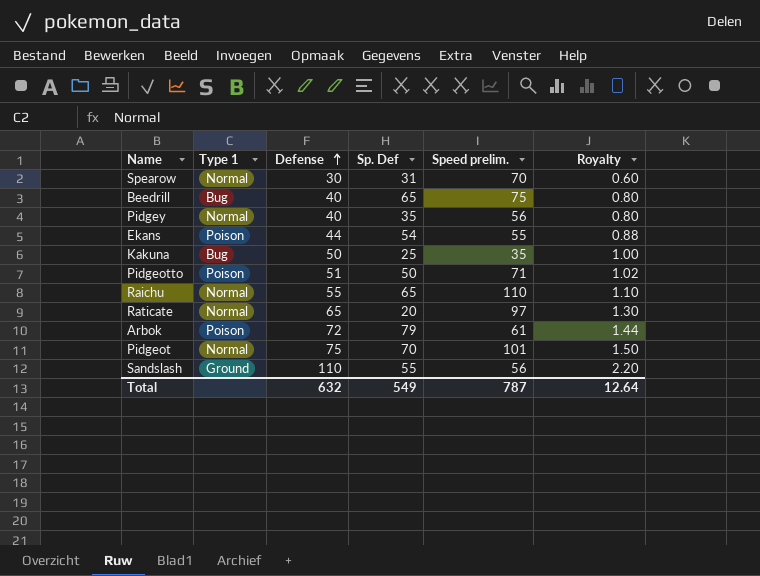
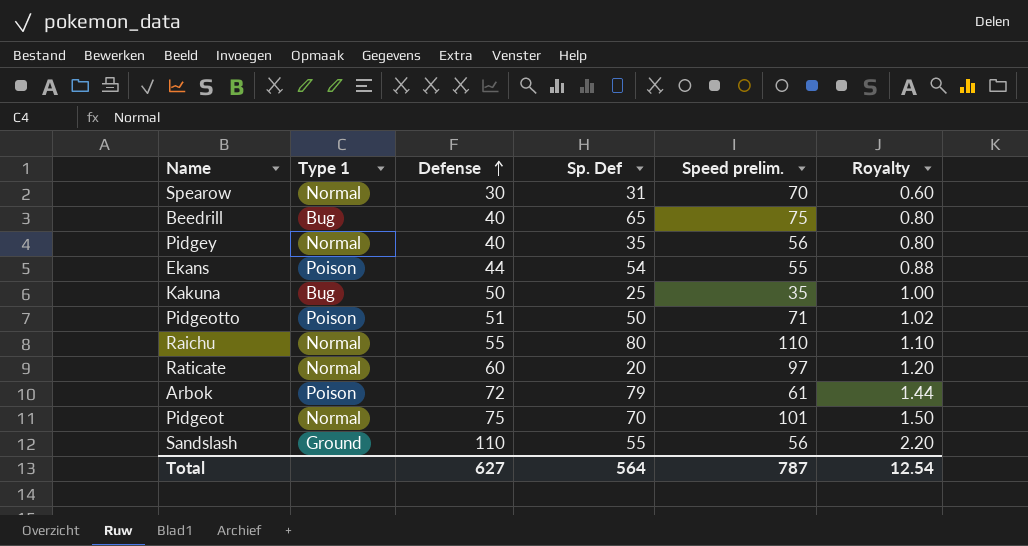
Raichu | Sp. Def: 65 -> 80
Raticate | Defense: 65 -> 60
Raticate | Royalty: 1.30 -> 1.20
Total | Defense: 632 -> 627
Total | Sp. Def: 549 -> 564
Total | Royalty: 12.64 -> 12.54

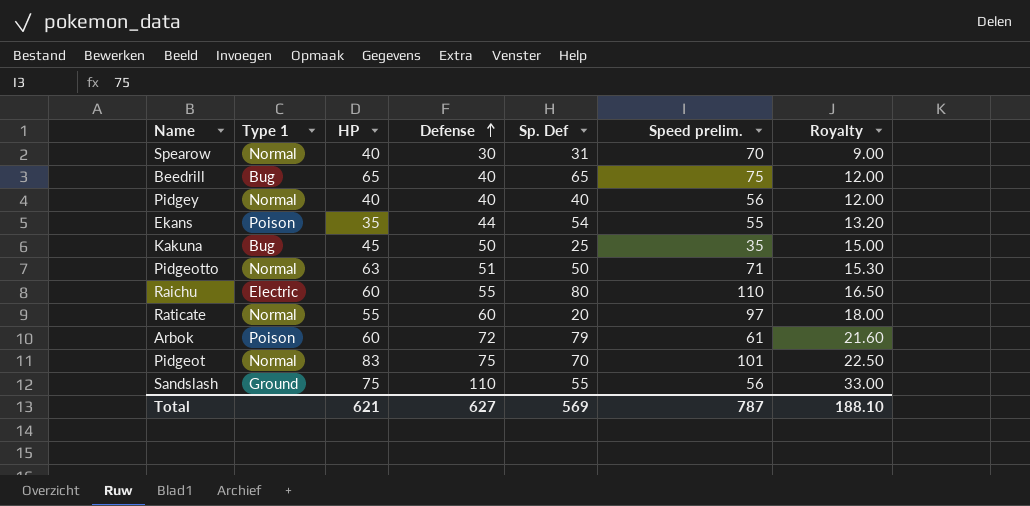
column HP | position: none -> 3
column Royalty | formula: [Defense] * 0.02 -> [Defense] * 0.3
Pidgey | Sp. Def: 35 -> 40
Pidgeotto | Type 1: Poison -> Normal
Raichu | Type 1: Normal -> Electric
Total | Sp. Def: 564 -> 569
Total | Royalty: 12.54 -> 188.10

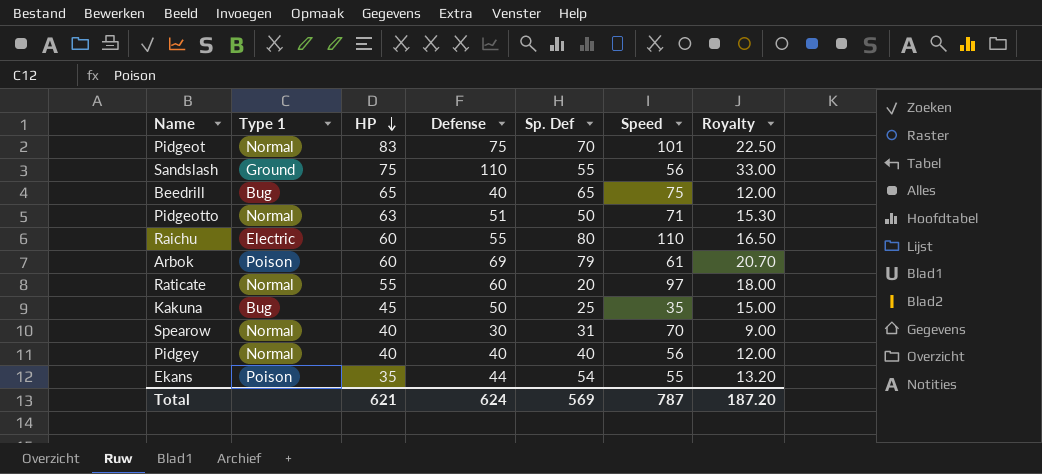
row order: Defense ascending -> HP descending
column name: Speed prelim. -> Speed
Arbok | Defense: 72 -> 69
Arbok | Royalty: 21.60 -> 20.70
Total | Defense: 627 -> 624
Total | Royalty: 188.10 -> 187.20

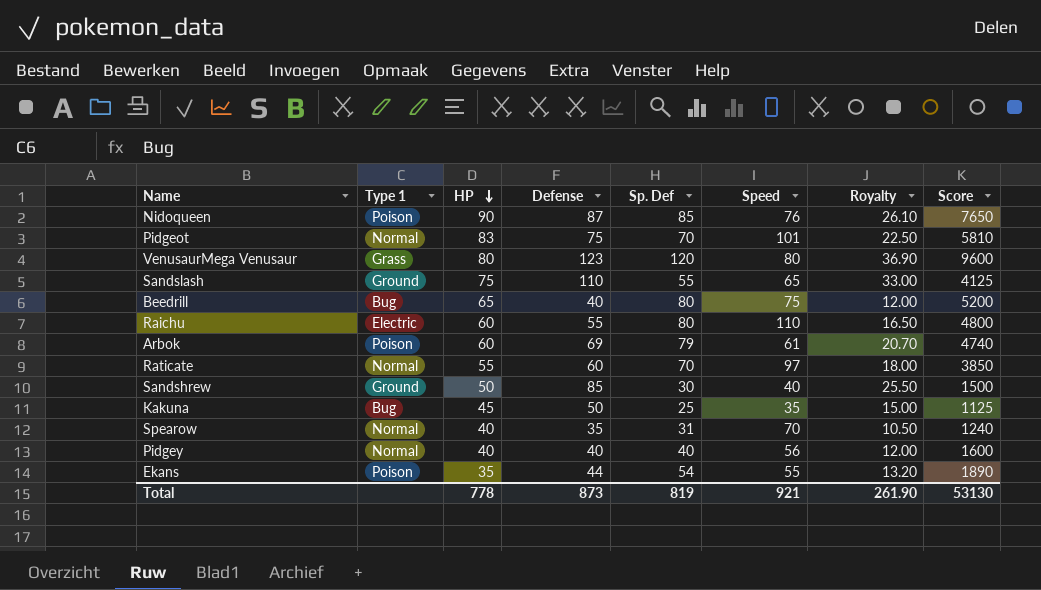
column Score | formula: none -> [HP] * [Sp. Def]
row Pidgeotto: Normal | 63 | 51 | 50 | 71 | 15.30 -> none
row Nidoqueen: none -> Poison | 90 | 87 | 85 | 76 | 26.10 | 7650
row VenusaurMega Venusaur: none -> Grass | 80 | 123 | 120 | 80 | 36.90 | 9600
Sandslash | Speed: 56 -> 65
Beedrill | Sp. Def: 65 -> 80
Raticate | Sp. Def: 20 -> 70
row Sandshrew: none -> Ground | 50 | 85 | 30 | 40 | 25.50 | 1500
Spearow | Defense: 30 -> 35
Spearow | Royalty: 9.00 -> 10.50
Total | HP: 621 -> 778
Total | Defense: 624 -> 873
Total | Sp. Def: 569 -> 819
Total | Speed: 787 -> 921
Total | Royalty: 187.20 -> 261.90

